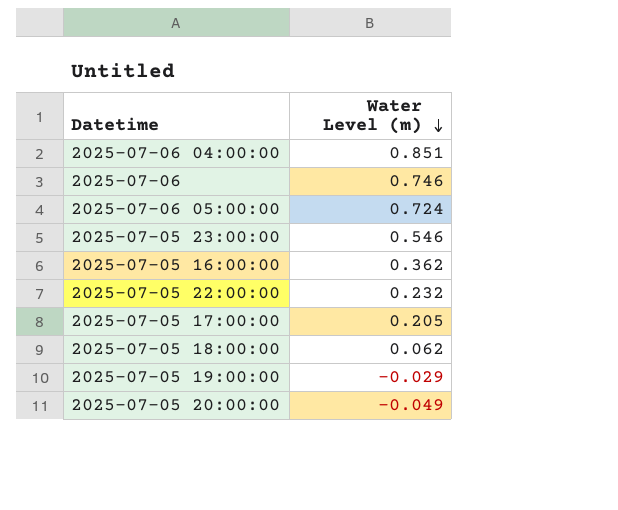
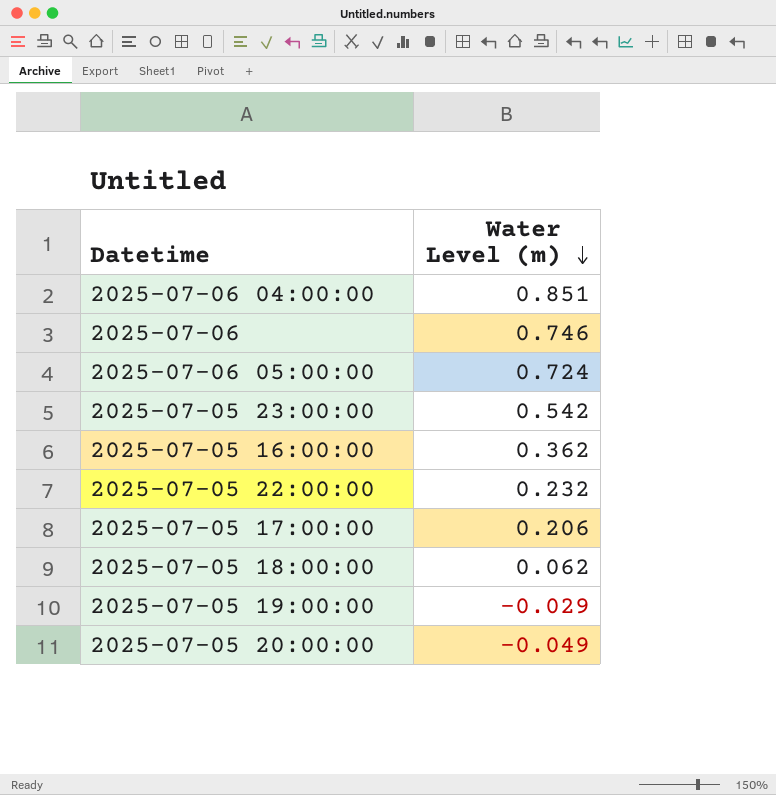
2025-07-05 23:00:00 | Water Level (m): 0.546 -> 0.542
2025-07-05 17:00:00 | Water Level (m): 0.205 -> 0.206

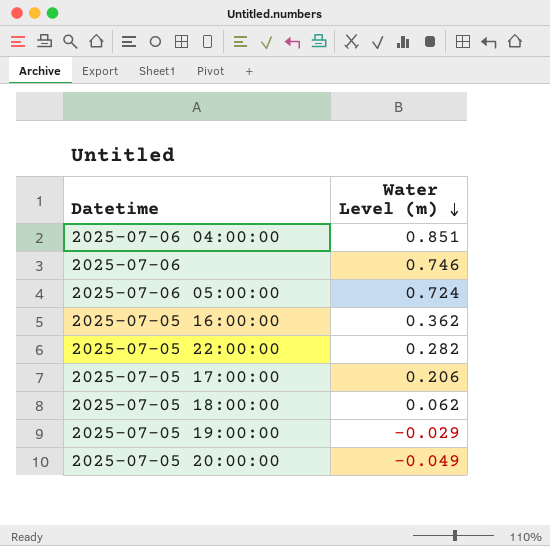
row 2025-07-05 23:00:00: 0.542 -> none
2025-07-05 22:00:00 | Water Level (m): 0.232 -> 0.282

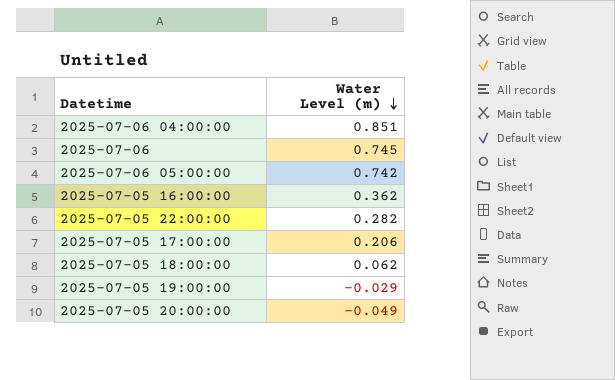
2025-07-06 | Water Level (m): 0.746 -> 0.745
2025-07-06 05:00:00 | Water Level (m): 0.724 -> 0.742

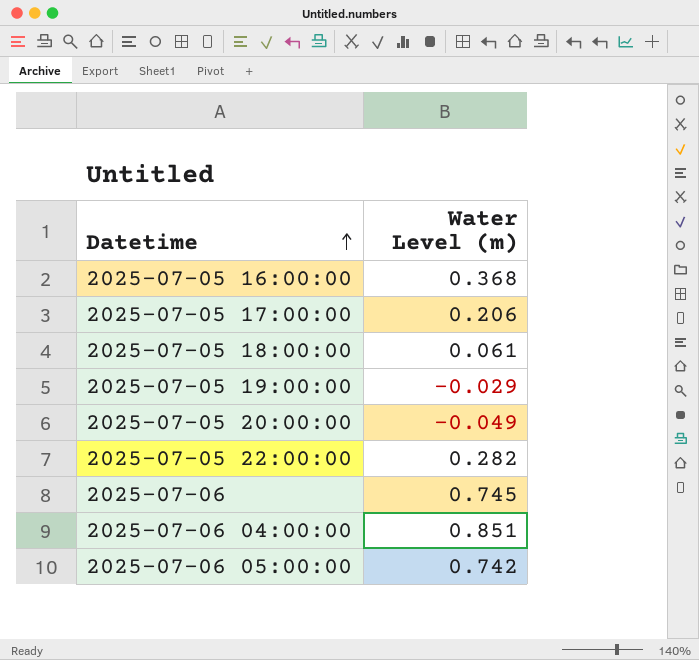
row order: Water Level (m) descending -> Datetime ascending
2025-07-05 16:00:00 | Water Level (m): 0.362 -> 0.368
2025-07-05 18:00:00 | Water Level (m): 0.062 -> 0.061

